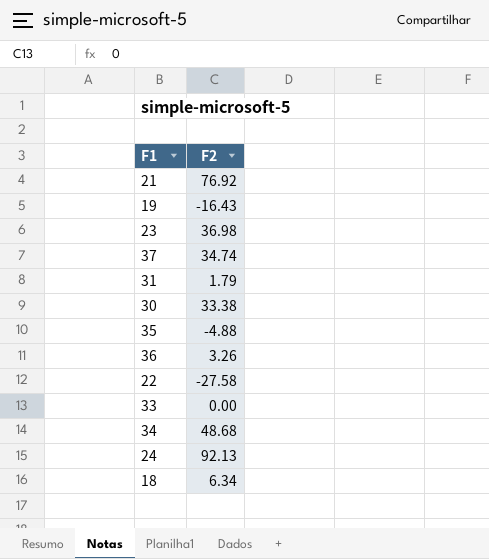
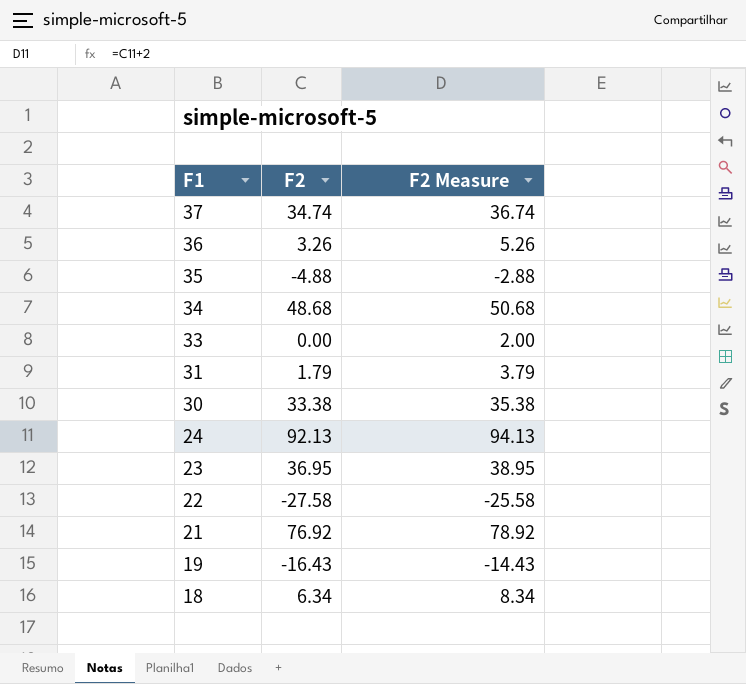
row order: none -> F1 descending
column F2 Measure | formula: none -> [F2] + 2
23 | F2: 36.98 -> 36.95

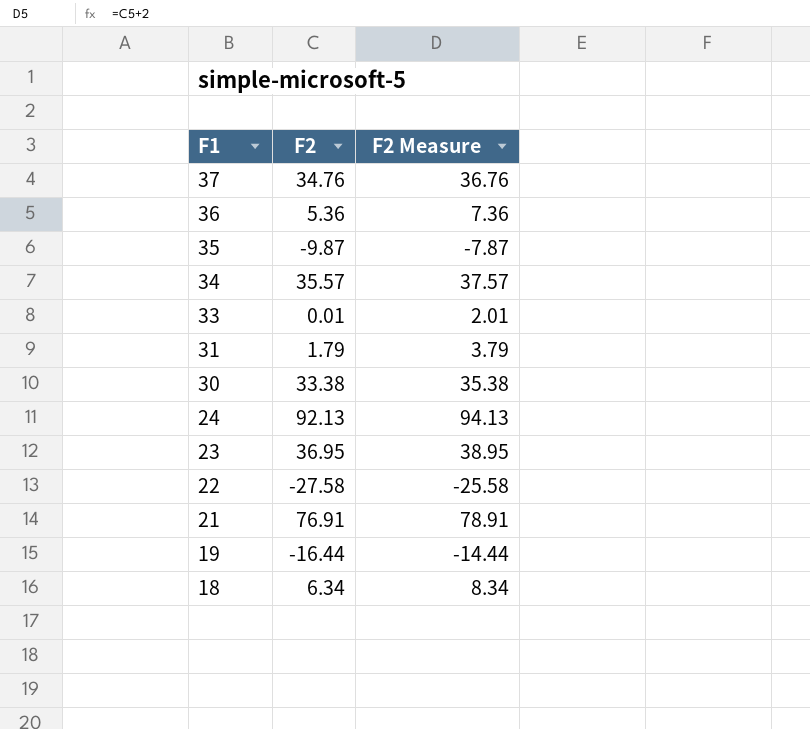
37 | F2: 34.74 -> 34.76
37 | F2 Measure: 36.74 -> 36.76
36 | F2: 3.26 -> 5.36
36 | F2 Measure: 5.26 -> 7.36
35 | F2: -4.88 -> -9.87
35 | F2 Measure: -2.88 -> -7.87
34 | F2: 48.68 -> 35.57
34 | F2 Measure: 50.68 -> 37.57
33 | F2: 0.00 -> 0.01
33 | F2 Measure: 2.00 -> 2.01
21 | F2: 76.92 -> 76.91
21 | F2 Measure: 78.92 -> 78.91
19 | F2: -16.43 -> -16.44
19 | F2 Measure: -14.43 -> -14.44

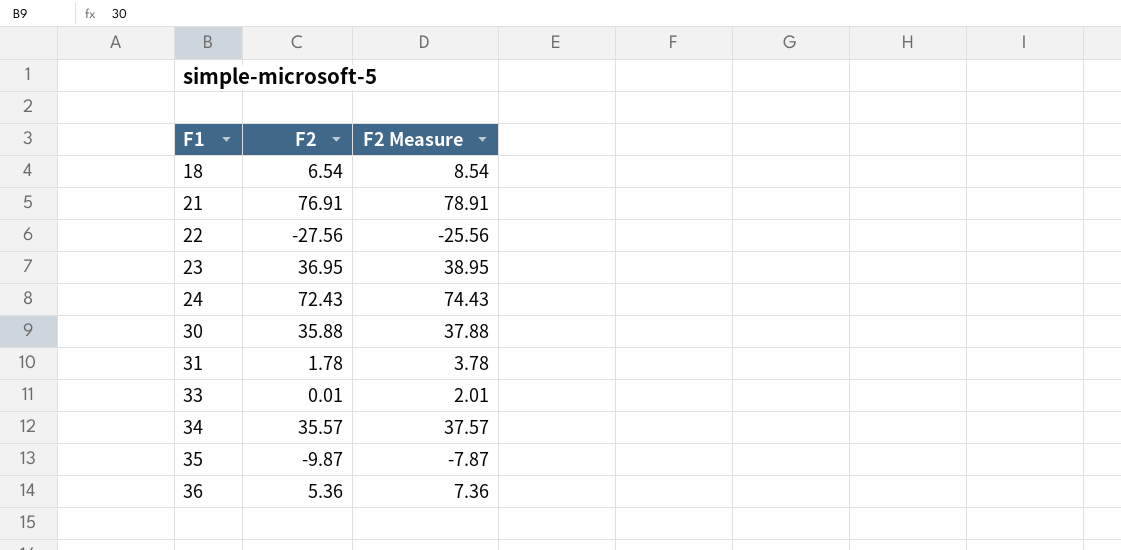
row order: F1 descending -> F1 ascending
row 37: 34.76 | 36.76 -> none
row 19: -16.44 | -14.44 -> none
18 | F2: 6.34 -> 6.54
18 | F2 Measure: 8.34 -> 8.54
22 | F2: -27.58 -> -27.56
22 | F2 Measure: -25.58 -> -25.56
24 | F2: 92.13 -> 72.43
24 | F2 Measure: 94.13 -> 74.43
30 | F2: 33.38 -> 35.88
30 | F2 Measure: 35.38 -> 37.88
31 | F2: 1.79 -> 1.78
31 | F2 Measure: 3.79 -> 3.78

